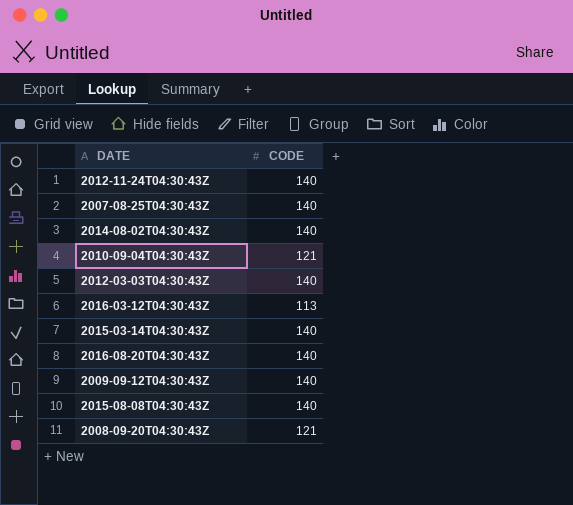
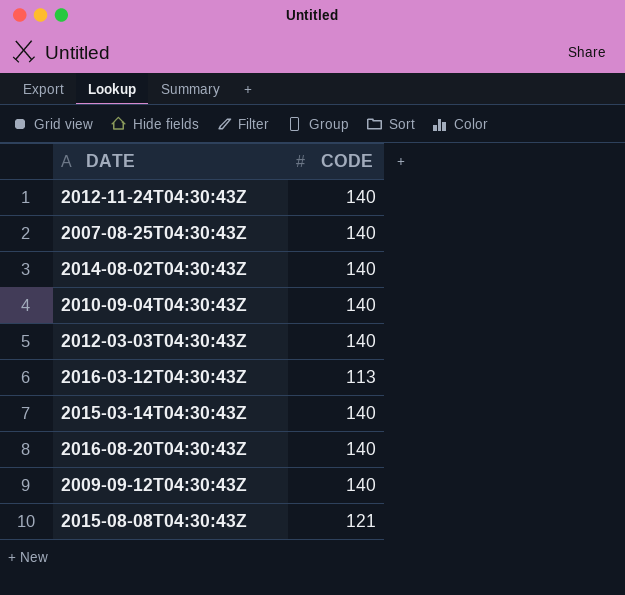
row 2008-09-20T04:30:43Z: 121 -> none
2010-09-04T04:30:43Z | CODE: 121 -> 140
2015-08-08T04:30:43Z | CODE: 140 -> 121

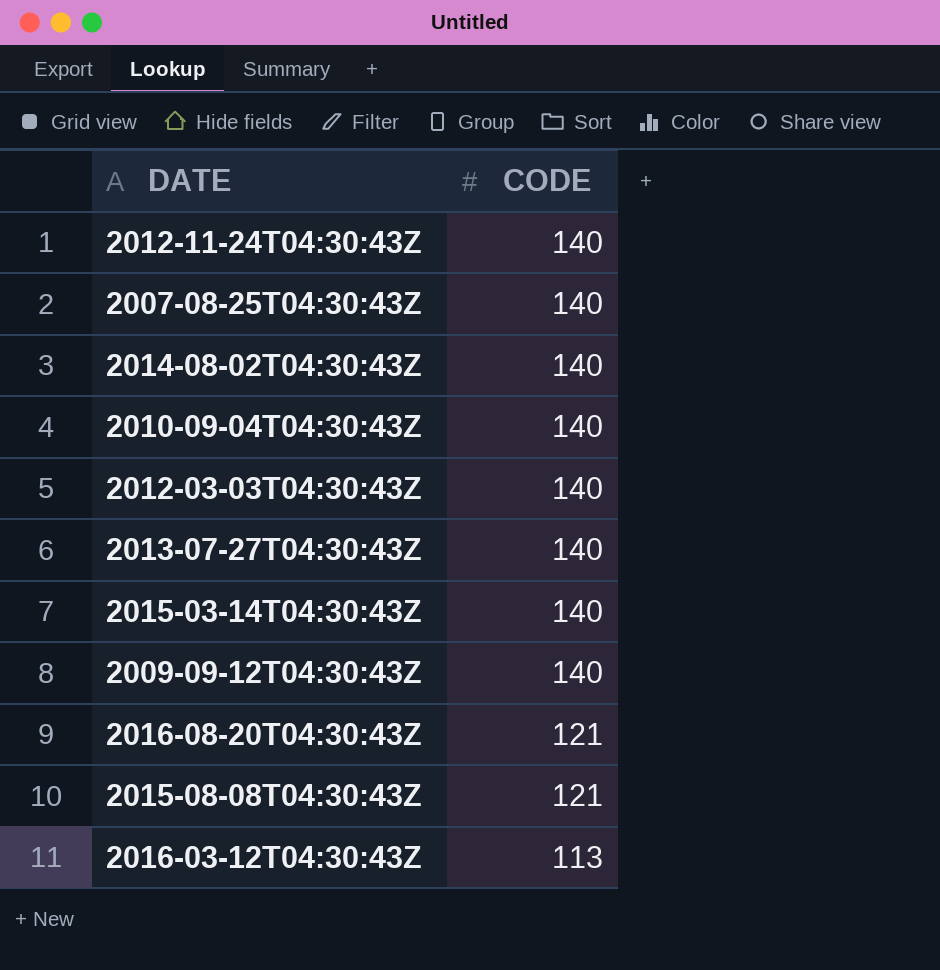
row order: none -> CODE descending
row 2013-07-27T04:30:43Z: none -> 140
2016-08-20T04:30:43Z | CODE: 140 -> 121

